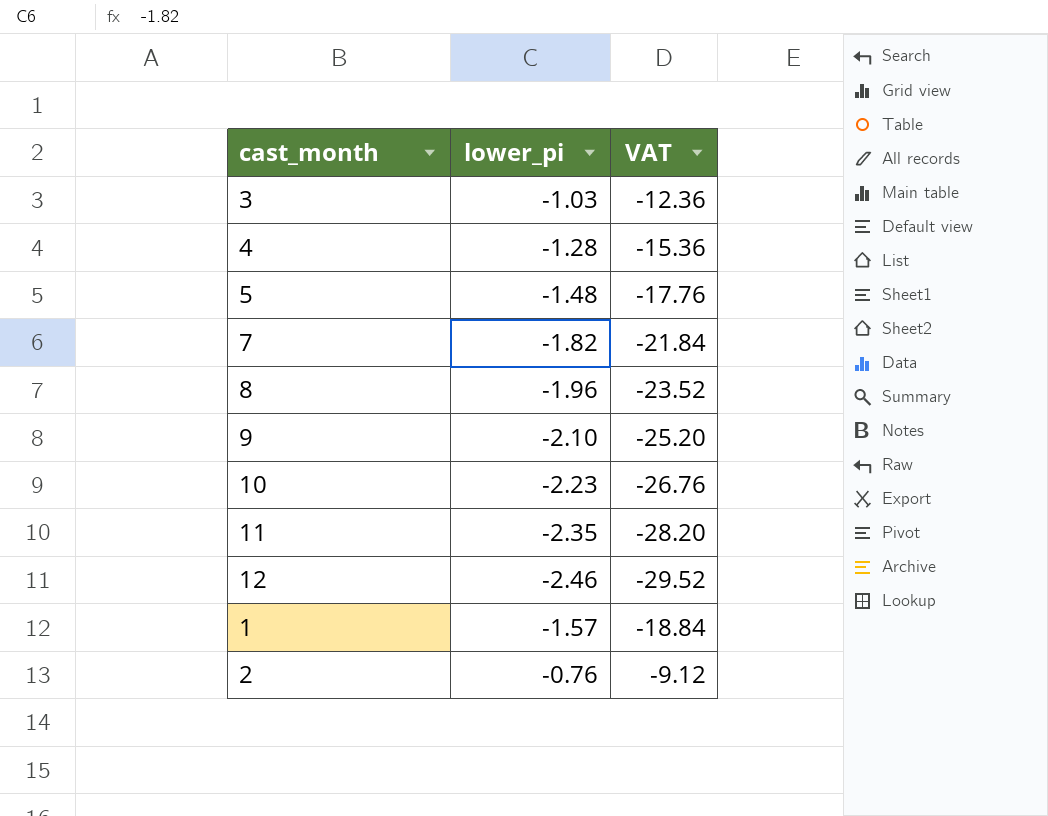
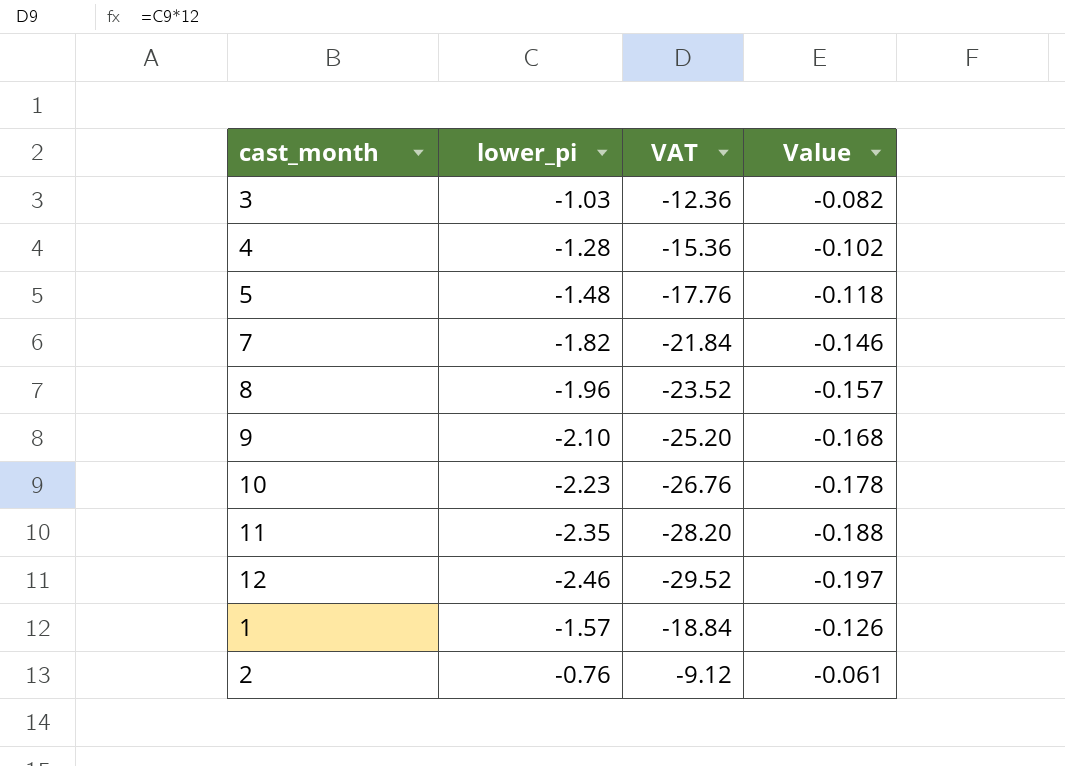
column Value | formula: none -> [lower_pi] * 0.08

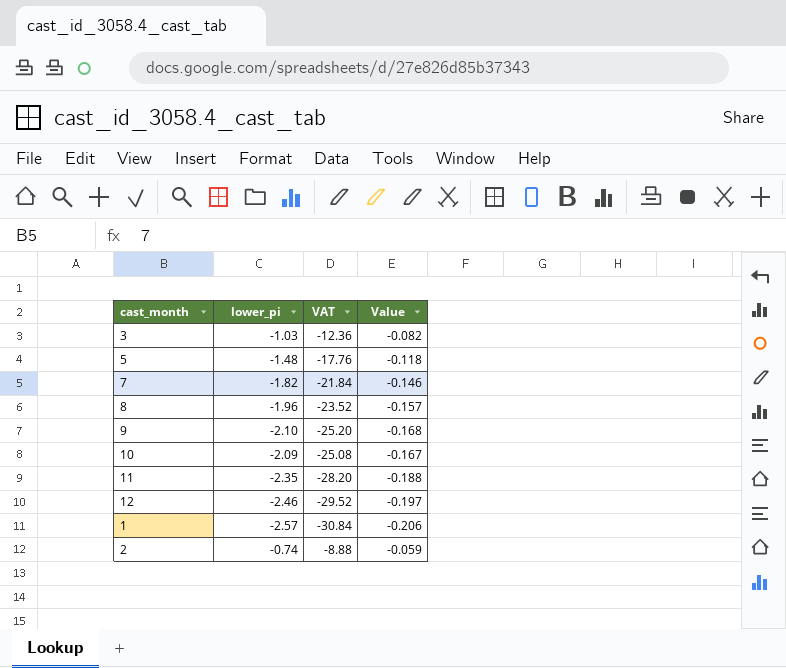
row 4: -1.28 | -15.36 | -0.102 -> none
10 | lower_pi: -2.23 -> -2.09
10 | VAT: -26.76 -> -25.08
10 | Value: -0.178 -> -0.167
1 | lower_pi: -1.57 -> -2.57
1 | VAT: -18.84 -> -30.84
1 | Value: -0.126 -> -0.206
2 | lower_pi: -0.76 -> -0.74
2 | VAT: -9.12 -> -8.88
2 | Value: -0.061 -> -0.059

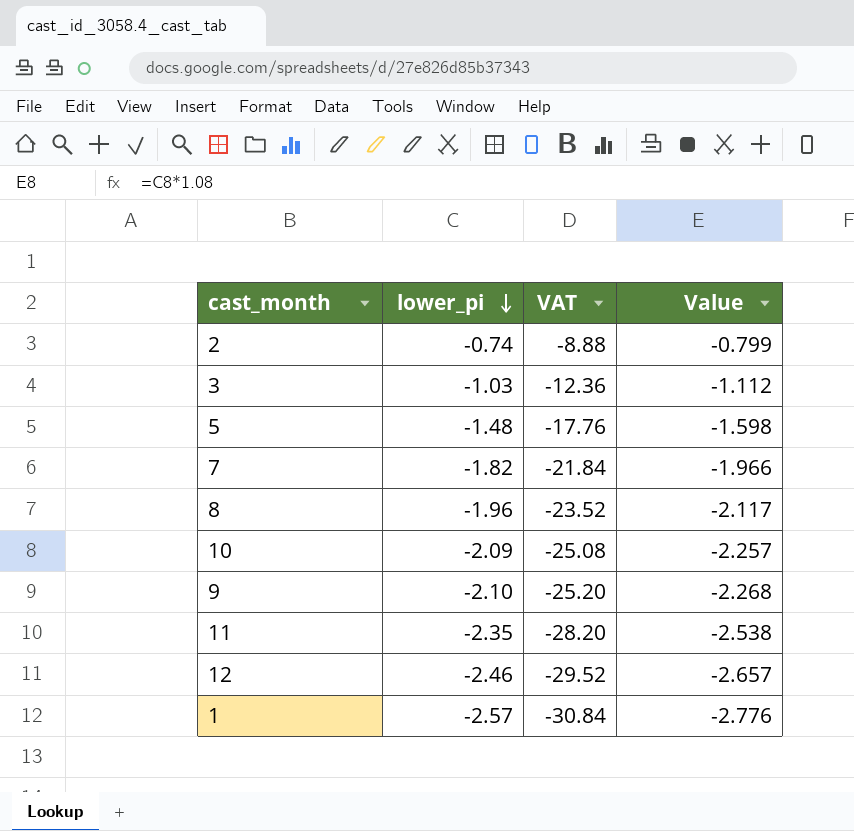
row order: none -> lower_pi descending
column Value | formula: [lower_pi] * 0.08 -> [lower_pi] * 1.08

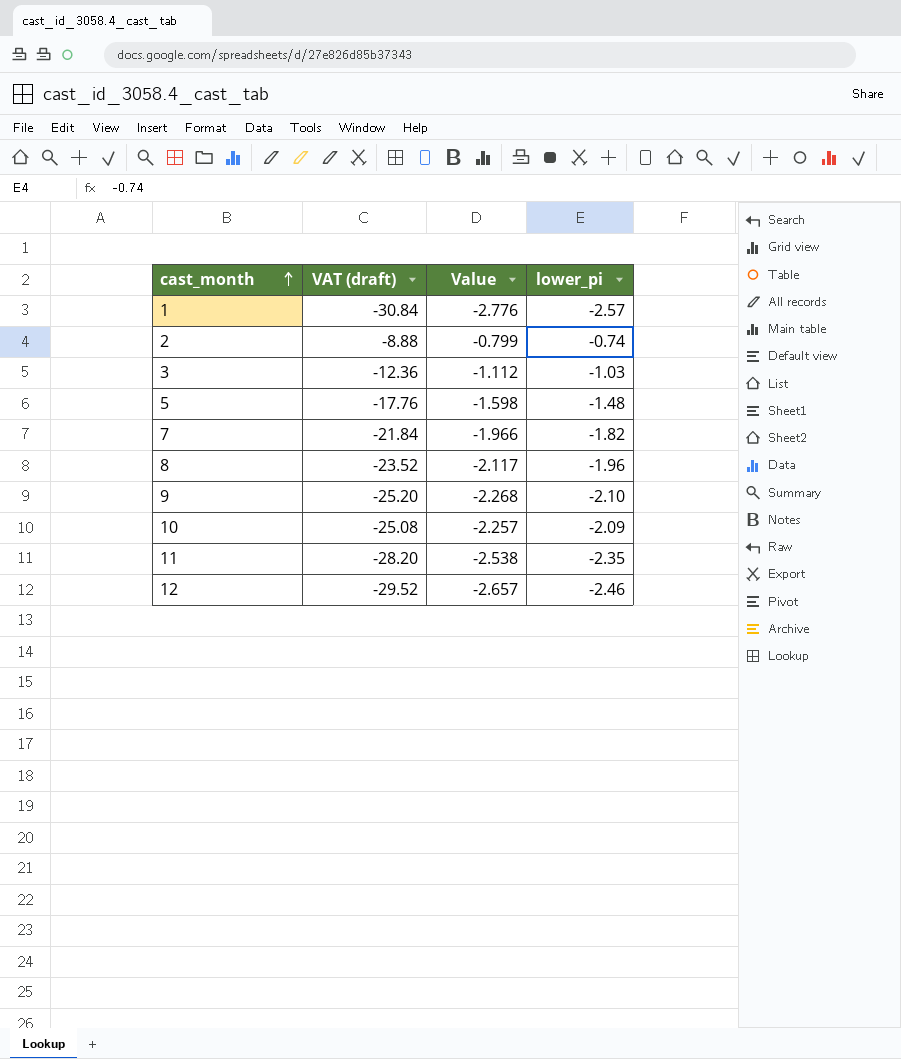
row order: lower_pi descending -> cast_month ascending
column name: VAT -> VAT (draft)
column lower_pi | position: 2 -> 4

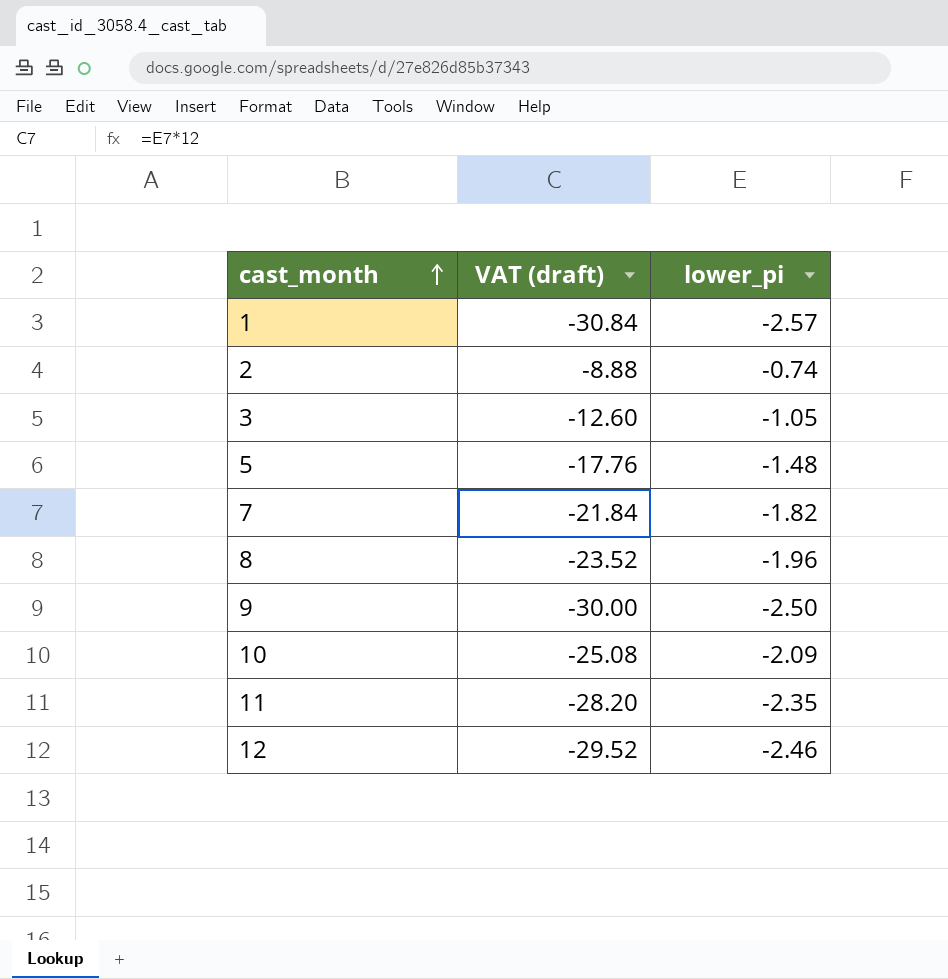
column Value | formula: [lower_pi] * 1.08 -> none
3 | VAT (draft): -12.36 -> -12.60
3 | lower_pi: -1.03 -> -1.05
9 | VAT (draft): -25.20 -> -30.00
9 | lower_pi: -2.10 -> -2.50

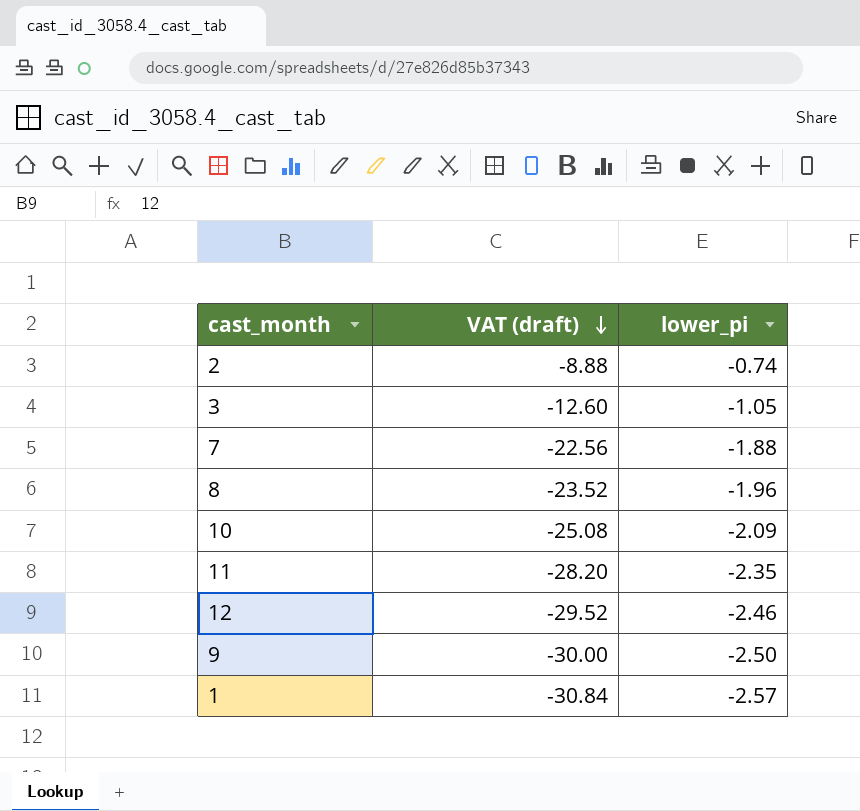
row order: cast_month ascending -> VAT (draft) descending
row 5: -17.76 | -1.48 -> none
7 | VAT (draft): -21.84 -> -22.56
7 | lower_pi: -1.82 -> -1.88

